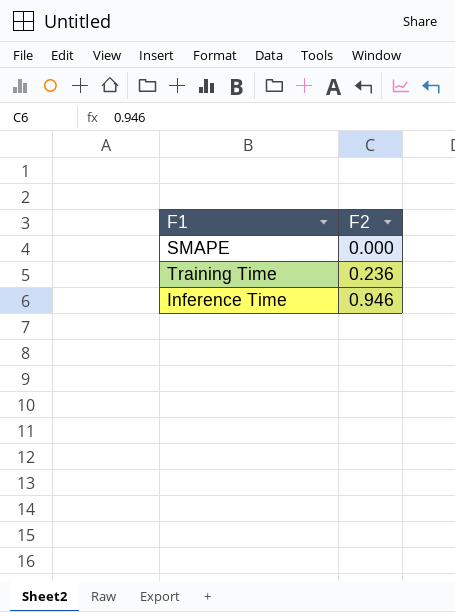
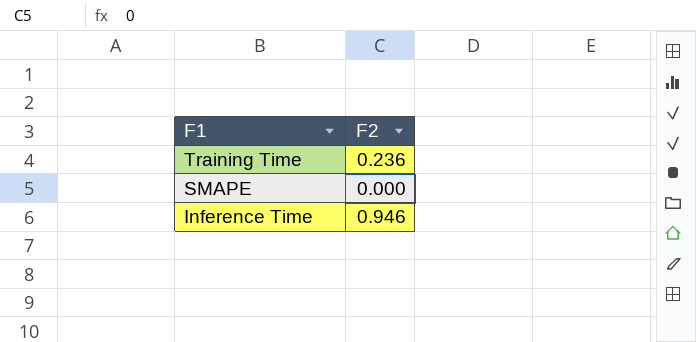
row order: F2 ascending -> F1 descending

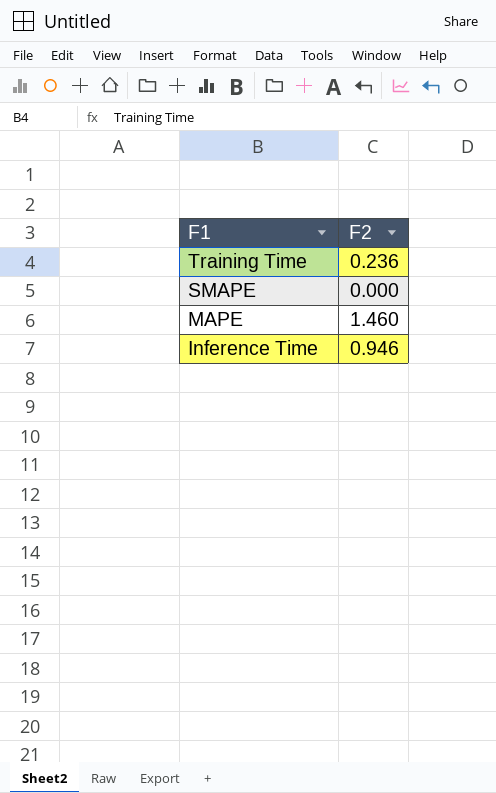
row MAPE: none -> 1.460

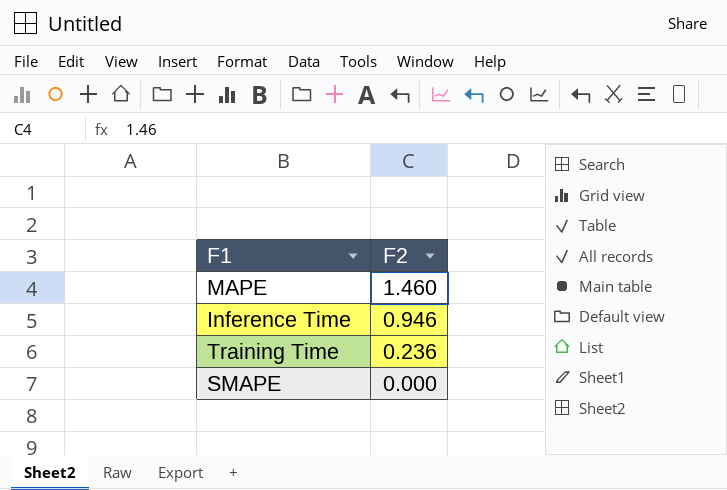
row order: F1 descending -> F2 descending

